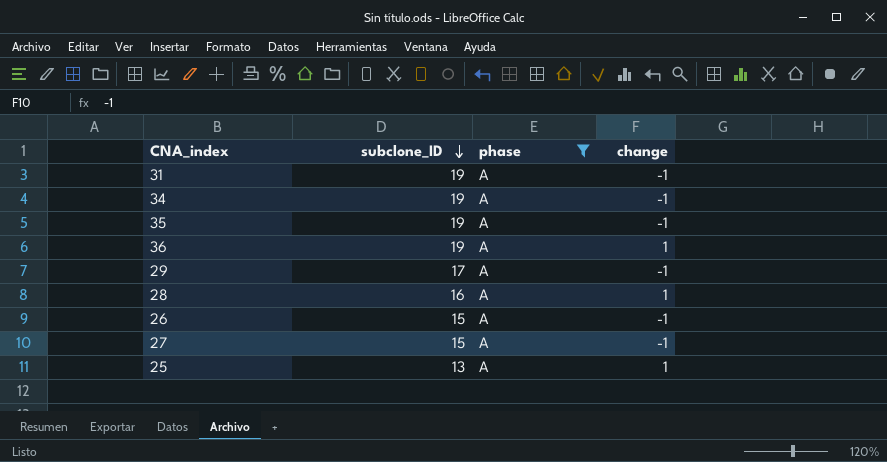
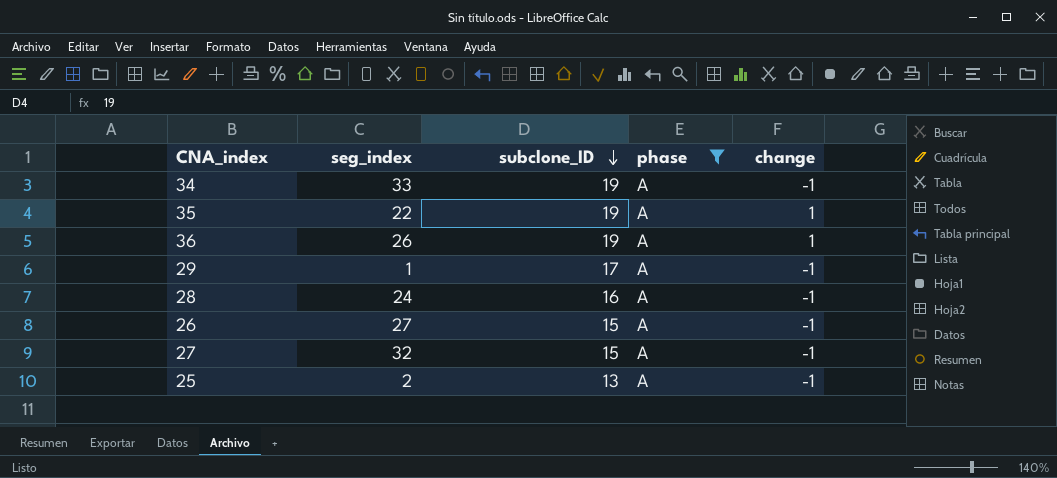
column seg_index | position: none -> 2
row 31: 19 | A | -1 -> none
35 | change: -1 -> 1
28 | change: 1 -> -1
25 | change: 1 -> -1

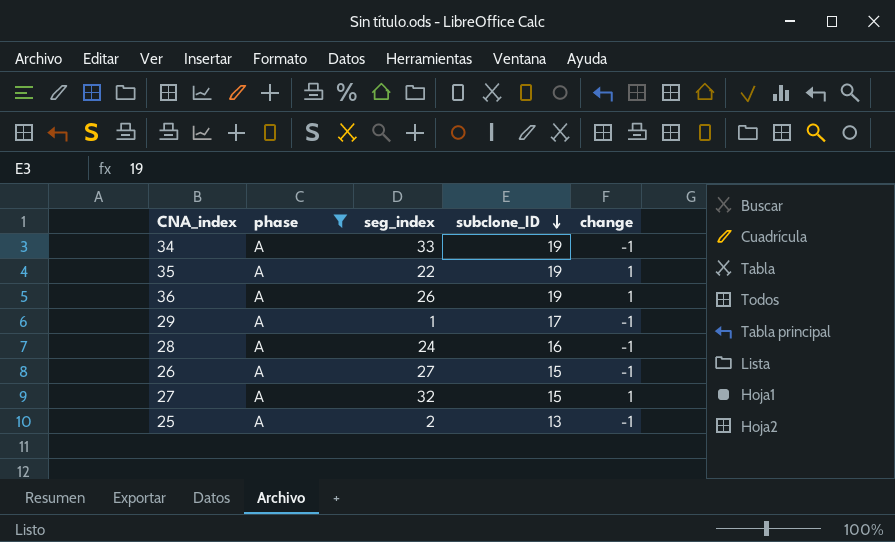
column phase | position: 4 -> 2
27 | change: -1 -> 1

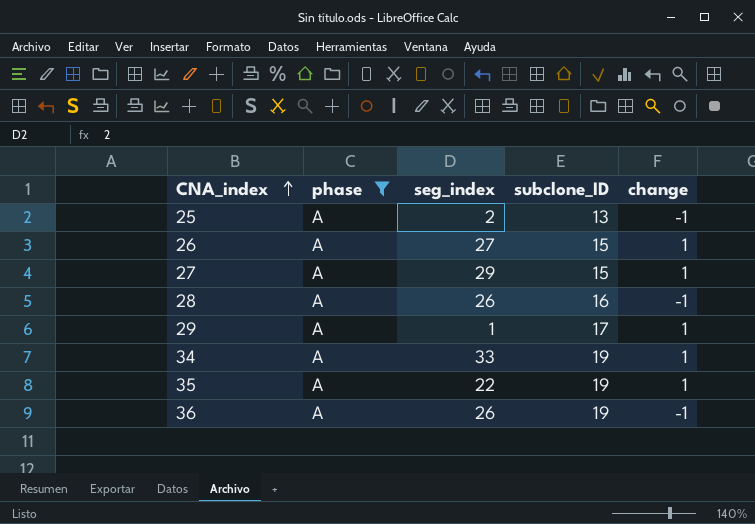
row order: subclone_ID descending -> CNA_index ascending
26 | change: -1 -> 1
27 | seg_index: 32 -> 29
28 | seg_index: 24 -> 26
29 | change: -1 -> 1
34 | change: -1 -> 1
36 | change: 1 -> -1

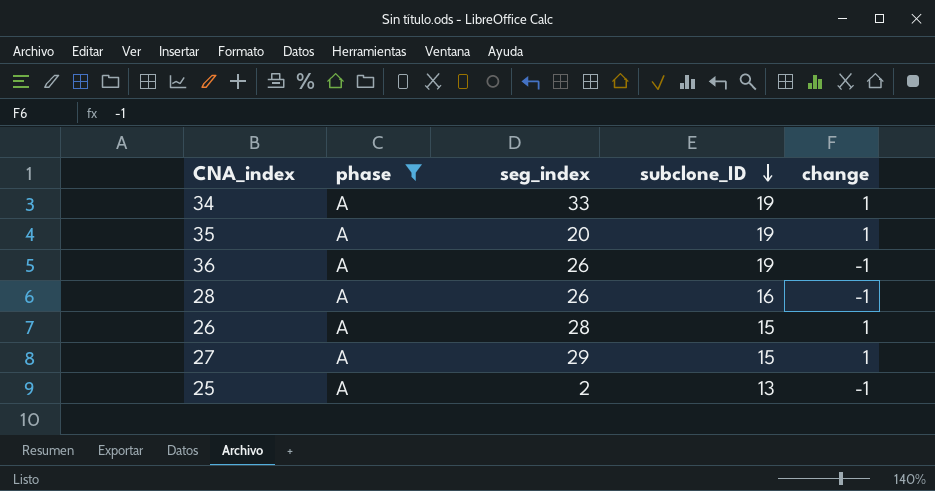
row order: CNA_index ascending -> subclone_ID descending
row 29: A | 1 | 17 | 1 -> none
35 | seg_index: 22 -> 20
26 | seg_index: 27 -> 28

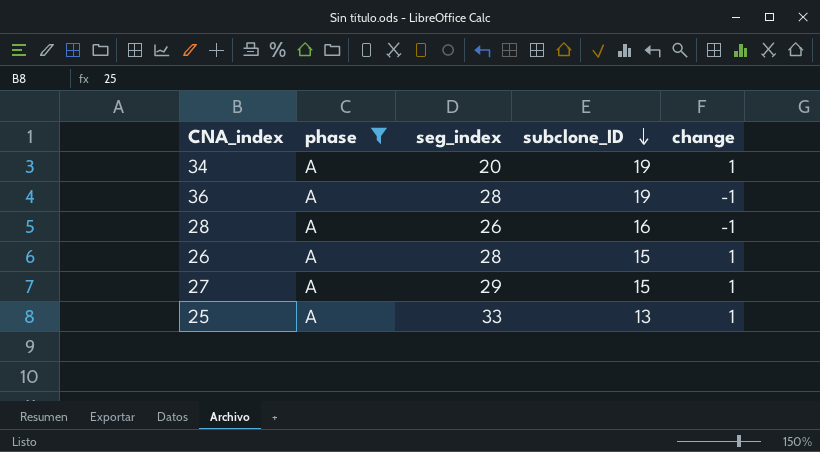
row 35: A | 20 | 19 | 1 -> none
34 | seg_index: 33 -> 20
36 | seg_index: 26 -> 28
25 | seg_index: 2 -> 33
25 | change: -1 -> 1

